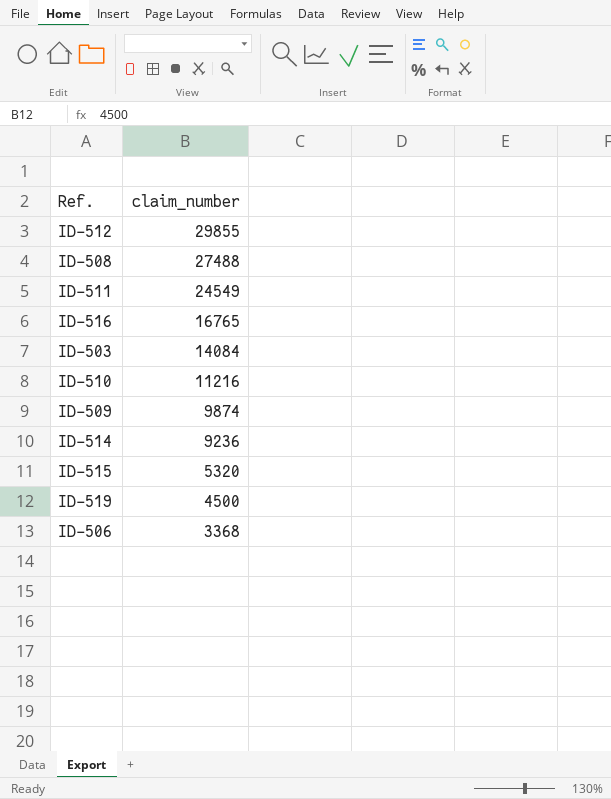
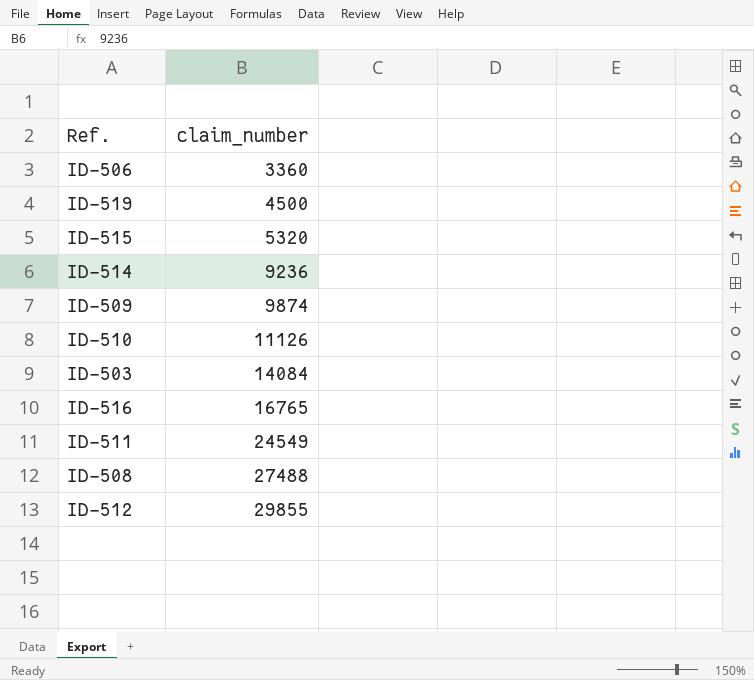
row order: claim_number descending -> claim_number ascending
ID-506 | claim_number: 3368 -> 3360
ID-510 | claim_number: 11216 -> 11126

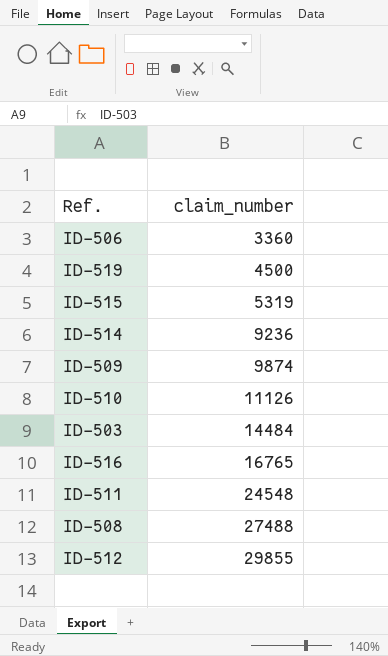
ID-515 | claim_number: 5320 -> 5319
ID-503 | claim_number: 14084 -> 14484
ID-511 | claim_number: 24549 -> 24548

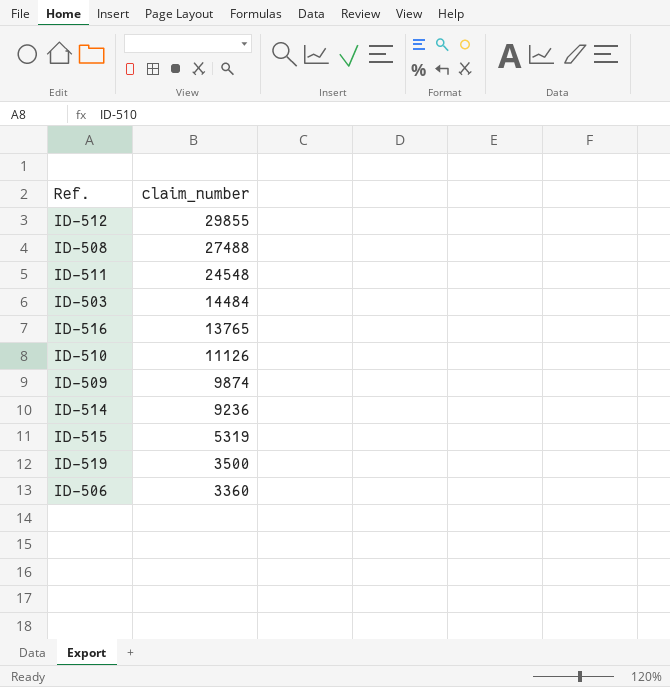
row order: claim_number ascending -> claim_number descending
ID-516 | claim_number: 16765 -> 13765
ID-519 | claim_number: 4500 -> 3500

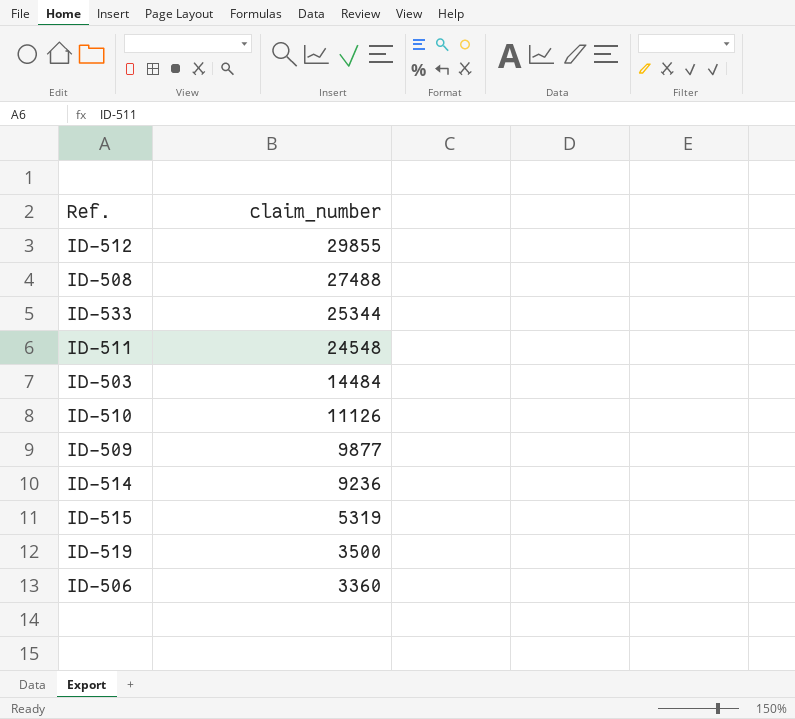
row ID-516: 13765 -> none
row ID-533: none -> 25344
ID-509 | claim_number: 9874 -> 9877

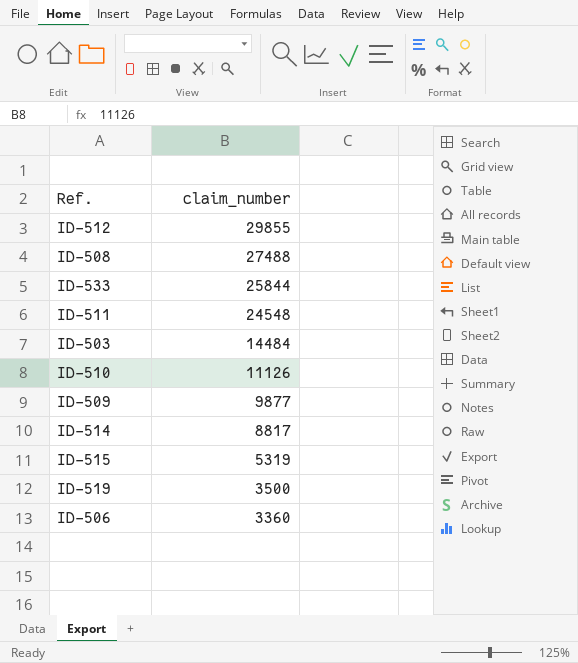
ID-533 | claim_number: 25344 -> 25844
ID-514 | claim_number: 9236 -> 8817

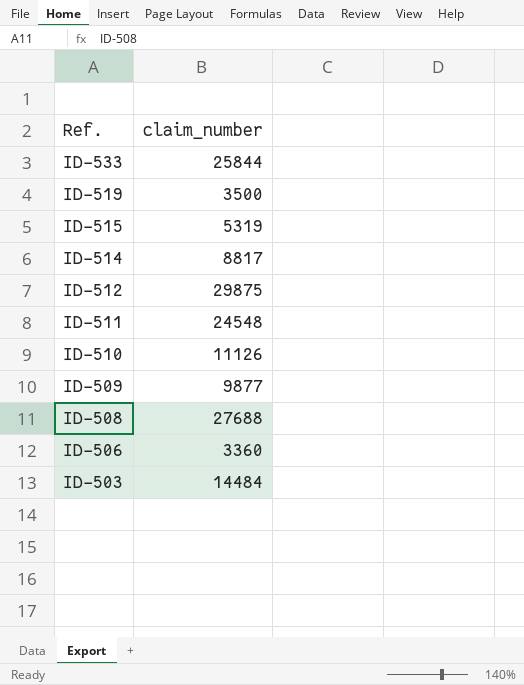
row order: claim_number descending -> Ref. descending
ID-512 | claim_number: 29855 -> 29875
ID-508 | claim_number: 27488 -> 27688

